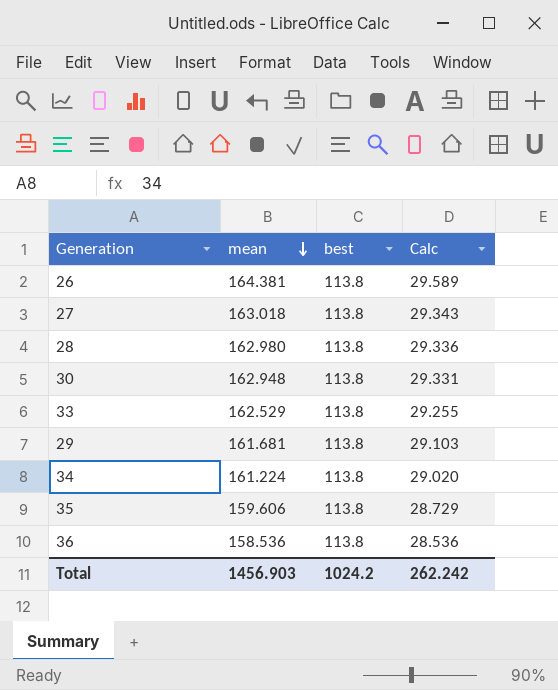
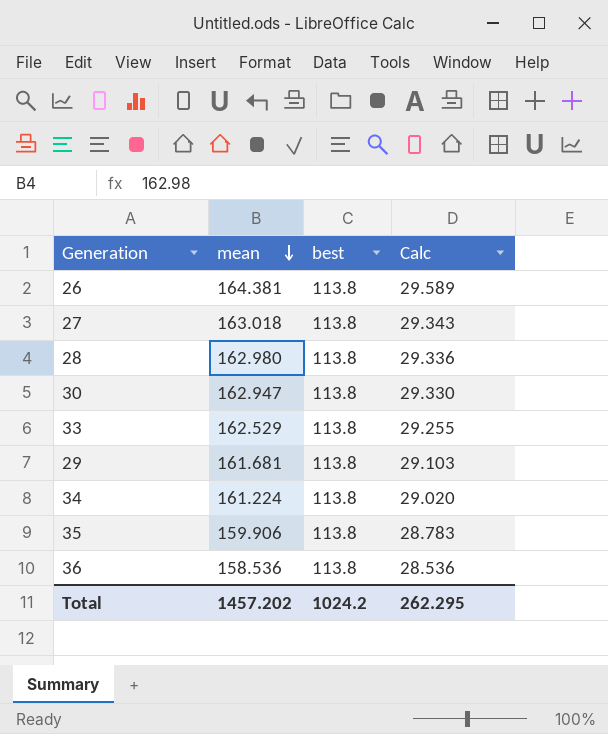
30 | mean: 162.948 -> 162.947
30 | Calc: 29.331 -> 29.330
35 | mean: 159.606 -> 159.906
35 | Calc: 28.729 -> 28.783
Total | mean: 1456.903 -> 1457.202
Total | Calc: 262.242 -> 262.295

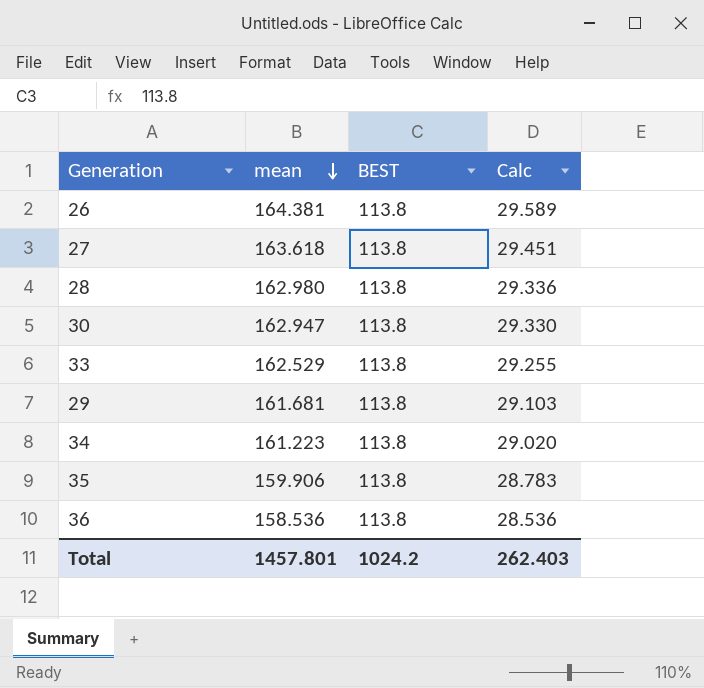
column name: best -> BEST
27 | mean: 163.018 -> 163.618
27 | Calc: 29.343 -> 29.451
34 | mean: 161.224 -> 161.223
Total | mean: 1457.202 -> 1457.801
Total | Calc: 262.295 -> 262.403

